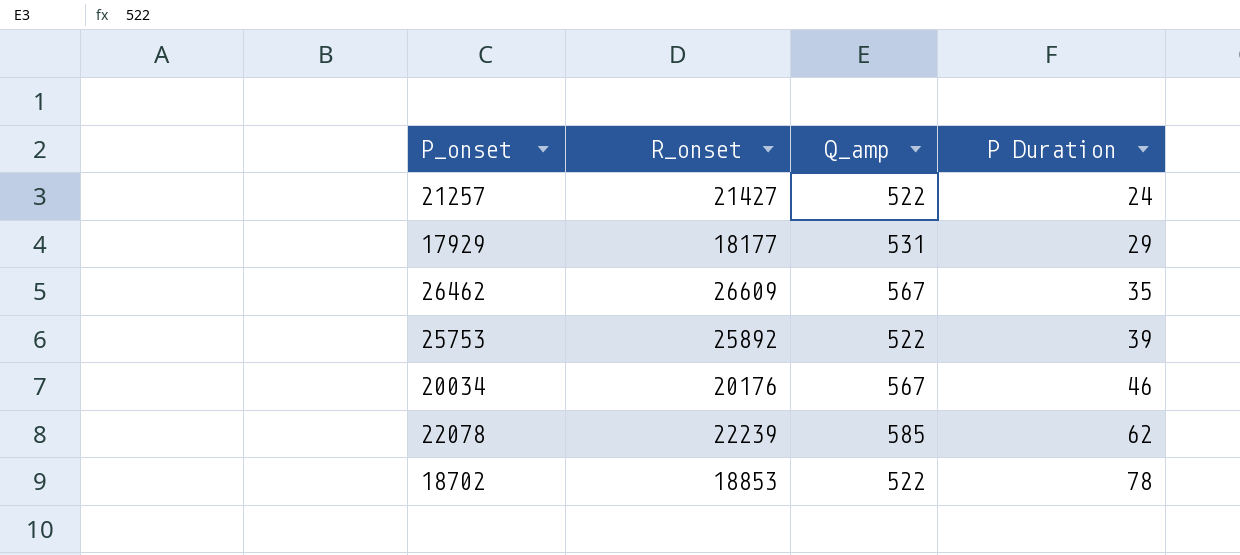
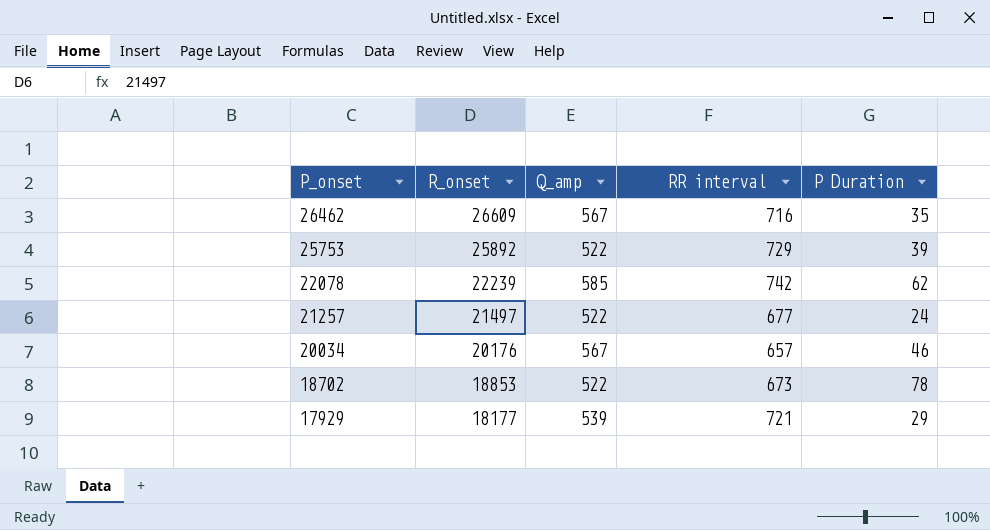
row order: P Duration ascending -> P_onset descending
column RR interval | position: none -> 4
21257 | R_onset: 21427 -> 21497
17929 | Q_amp: 531 -> 539

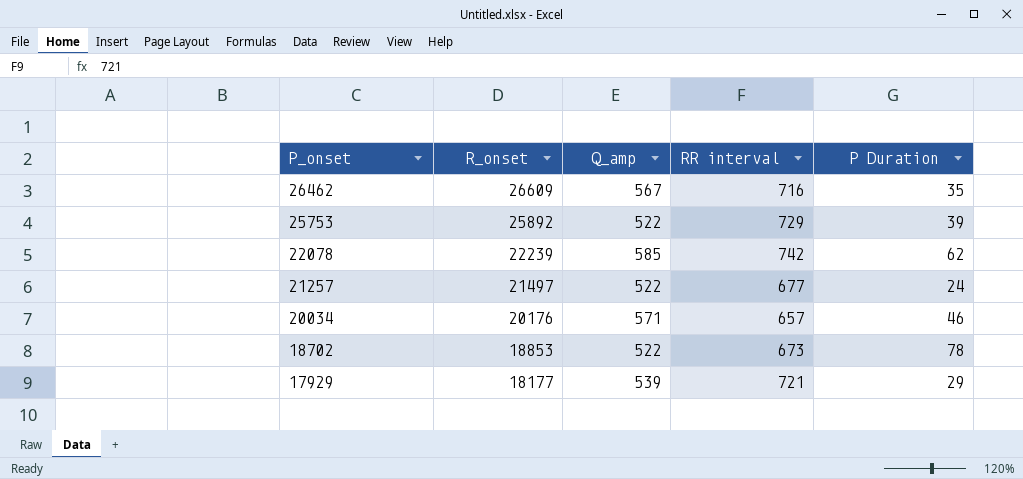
20034 | Q_amp: 567 -> 571

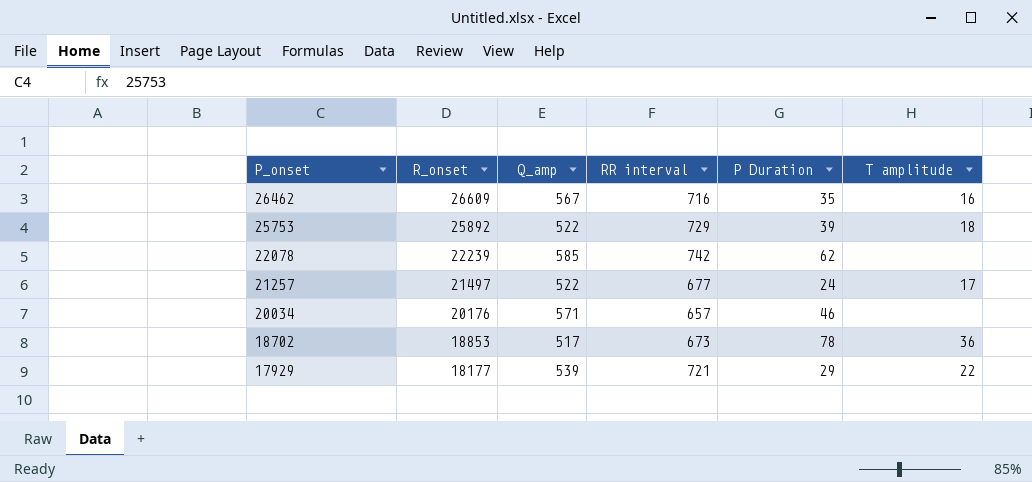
column T amplitude | position: none -> 6
18702 | Q_amp: 522 -> 517

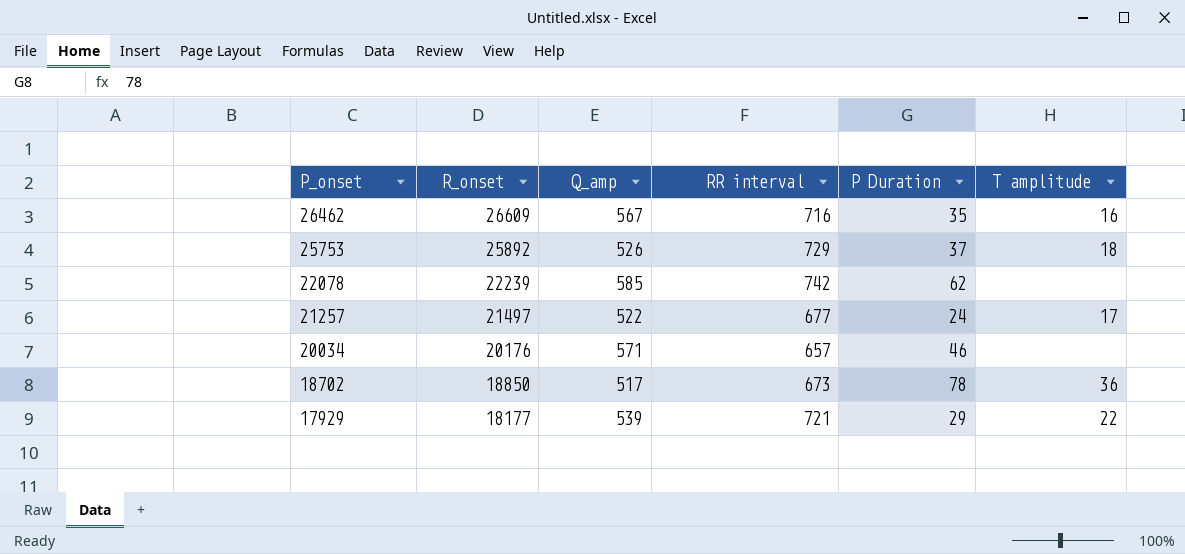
25753 | Q_amp: 522 -> 526
25753 | P Duration: 39 -> 37
18702 | R_onset: 18853 -> 18850

